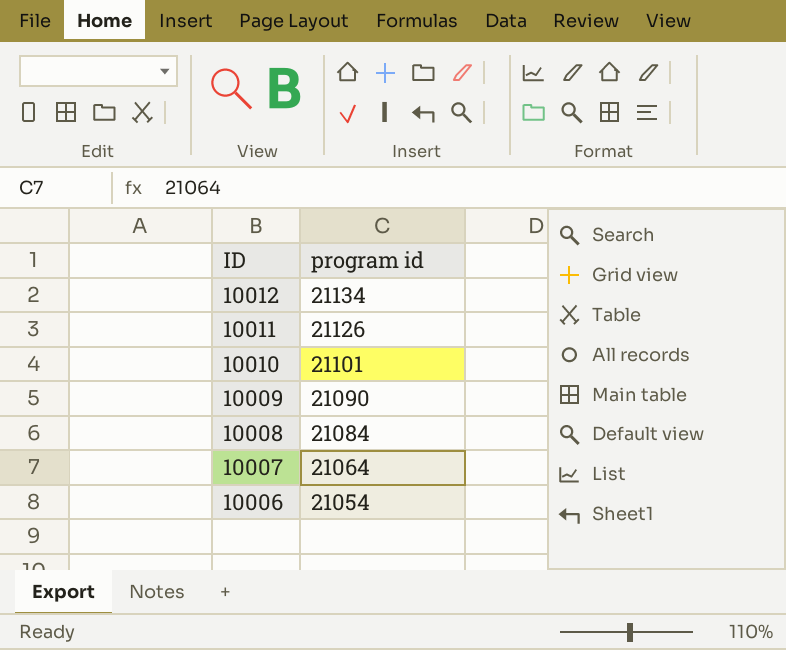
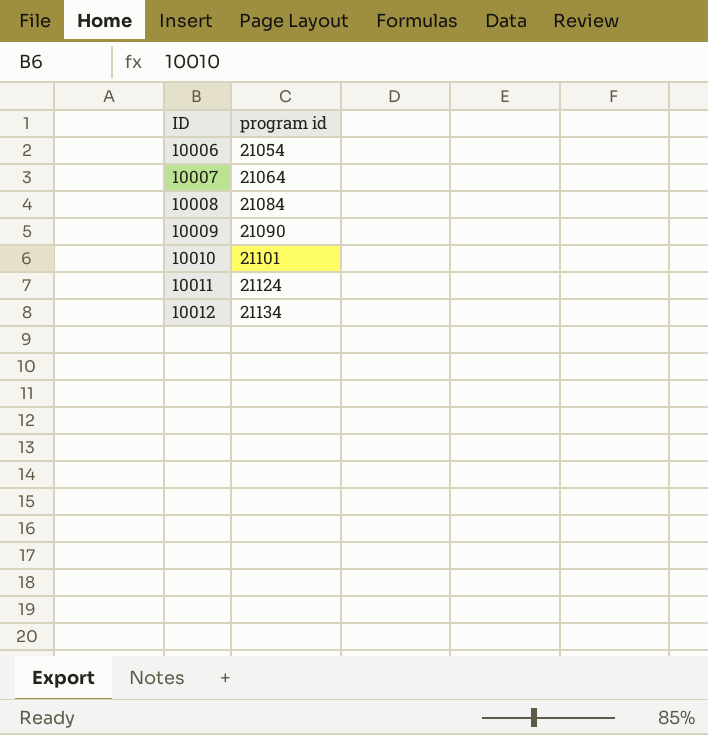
row order: ID descending -> ID ascending
10011 | program id: 21126 -> 21124

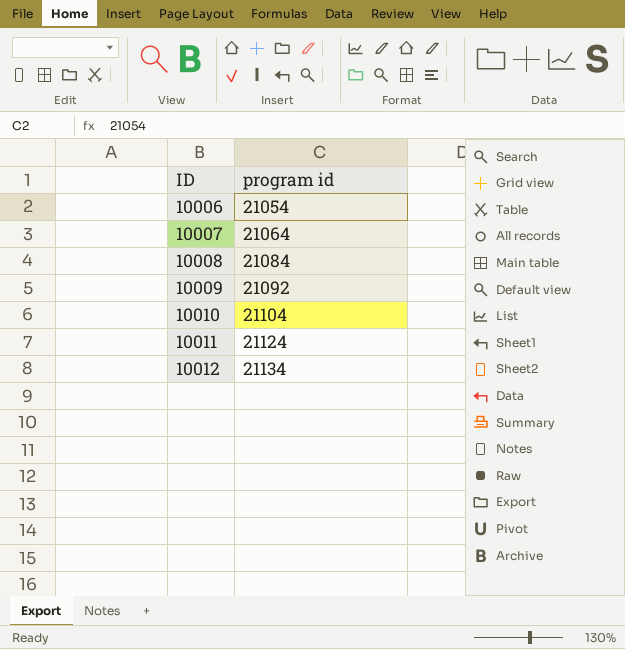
10009 | program id: 21090 -> 21092
10010 | program id: 21101 -> 21104

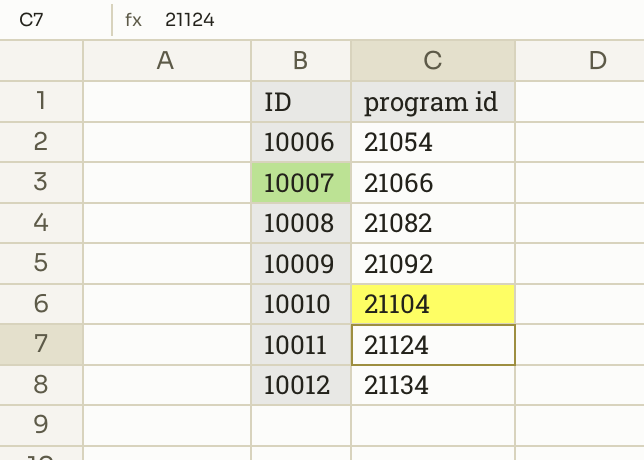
10007 | program id: 21064 -> 21066
10008 | program id: 21084 -> 21082

